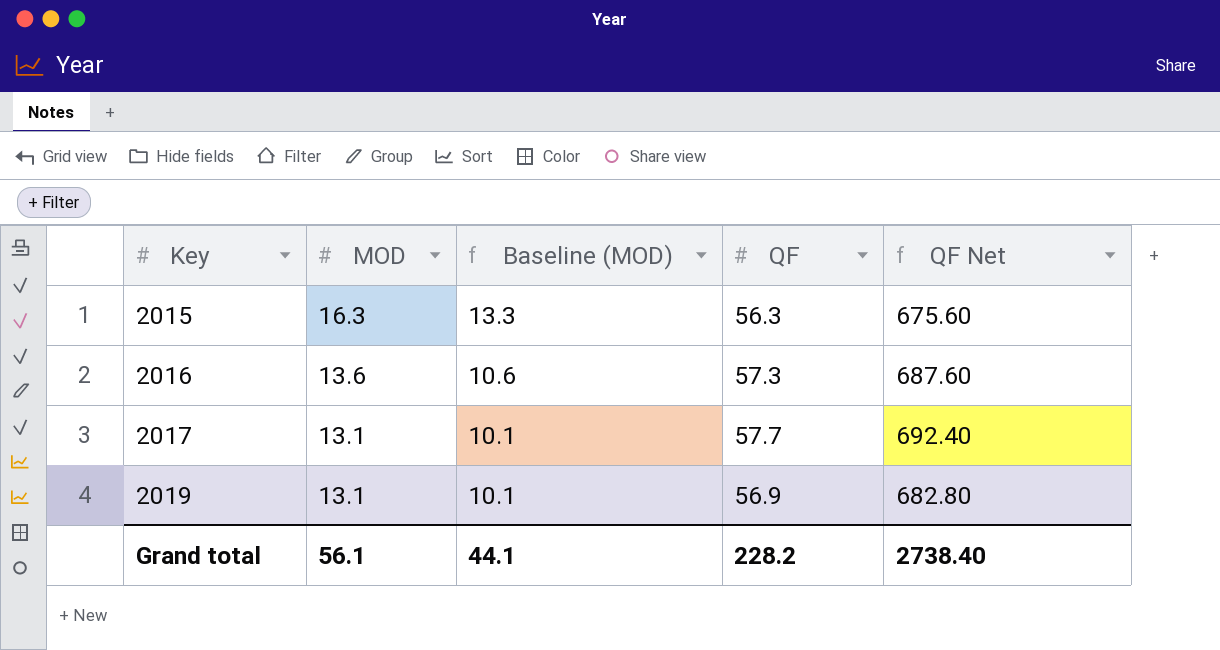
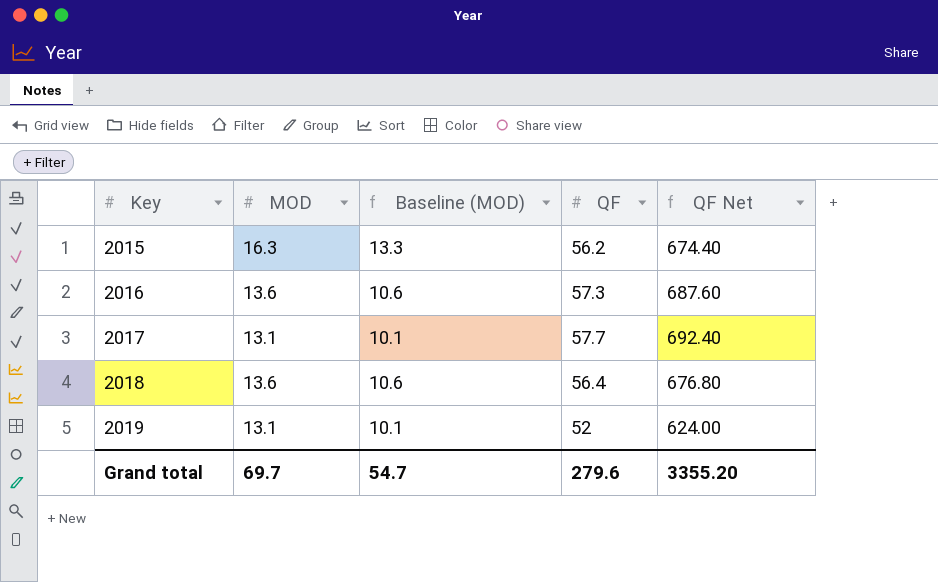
2015 | QF: 56.3 -> 56.2
2015 | QF Net: 675.60 -> 674.40
row 2018: none -> 13.6 | 10.6 | 56.4 | 676.80
2019 | QF: 56.9 -> 52
2019 | QF Net: 682.80 -> 624.00
Grand total | MOD: 56.1 -> 69.7
Grand total | Baseline (MOD): 44.1 -> 54.7
Grand total | QF: 228.2 -> 279.6
Grand total | QF Net: 2738.40 -> 3355.20

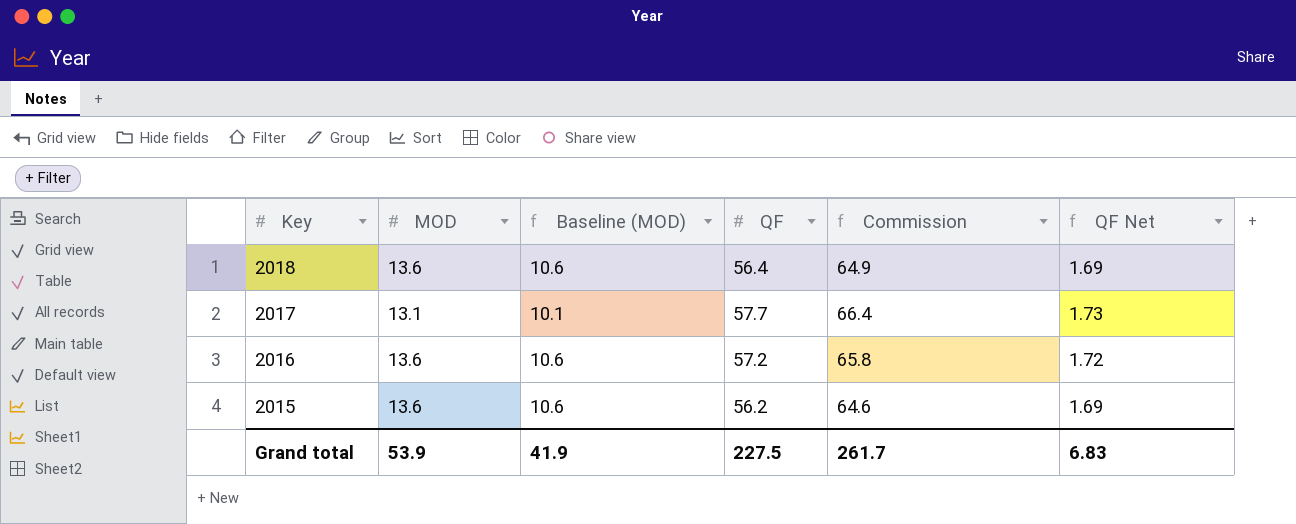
row order: Key ascending -> Key descending
column Commission | formula: none -> [QF] * 1.15
column QF Net | formula: [QF] * 12 -> [QF] * 0.03
row 2019: 13.1 | 10.1 | 52 | 624.00 -> none
2016 | QF: 57.3 -> 57.2
2015 | MOD: 16.3 -> 13.6
2015 | Baseline (MOD): 13.3 -> 10.6
Grand total | MOD: 69.7 -> 53.9
Grand total | Baseline (MOD): 54.7 -> 41.9
Grand total | QF: 279.6 -> 227.5
Grand total | QF Net: 3355.20 -> 6.83

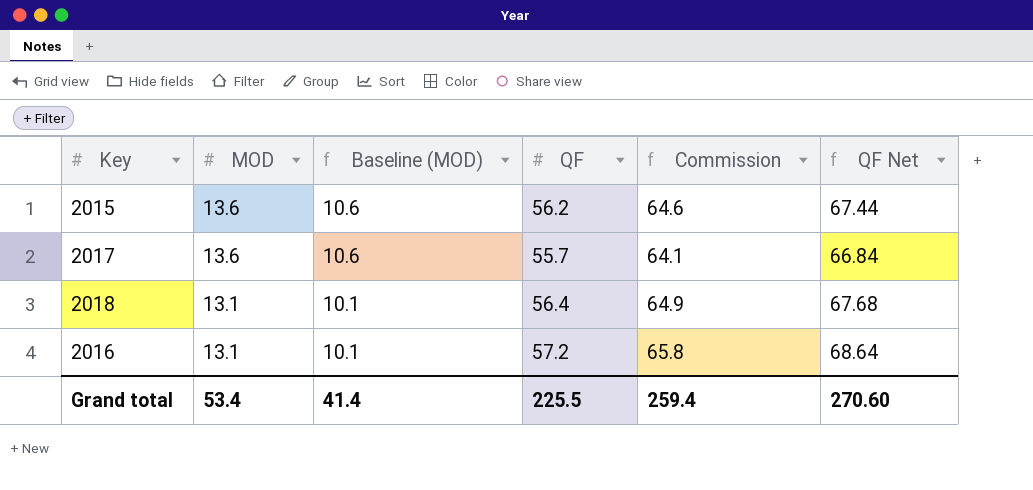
row order: Key descending -> MOD descending
column QF Net | formula: [QF] * 0.03 -> [QF] * 1.2
2017 | MOD: 13.1 -> 13.6
2017 | Baseline (MOD): 10.1 -> 10.6
2017 | QF: 57.7 -> 55.7
2017 | Commission: 66.4 -> 64.1
2018 | MOD: 13.6 -> 13.1
2018 | Baseline (MOD): 10.6 -> 10.1
2016 | MOD: 13.6 -> 13.1
2016 | Baseline (MOD): 10.6 -> 10.1
Grand total | MOD: 53.9 -> 53.4
Grand total | Baseline (MOD): 41.9 -> 41.4
Grand total | QF: 227.5 -> 225.5
Grand total | Commission: 261.7 -> 259.4
Grand total | QF Net: 6.83 -> 270.60

